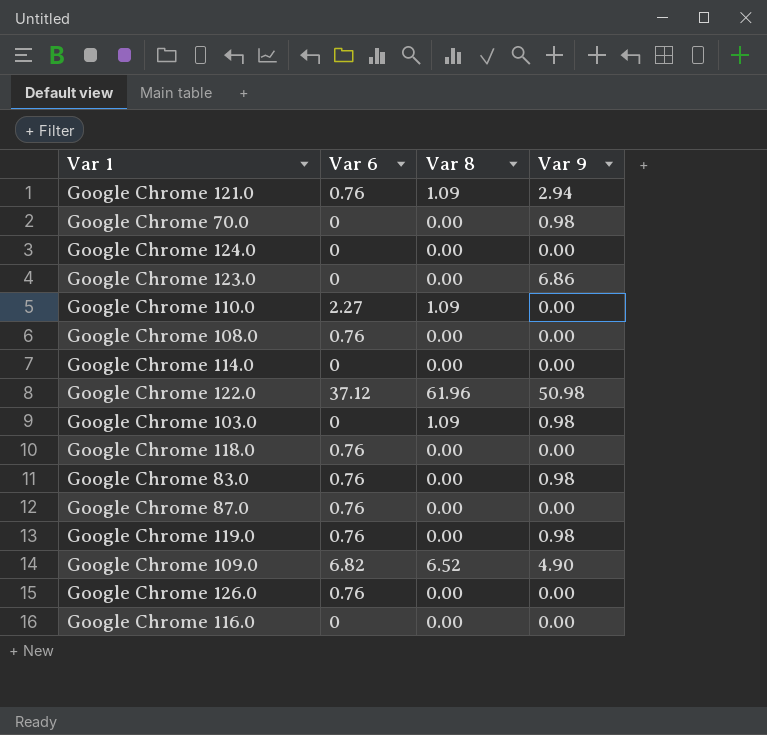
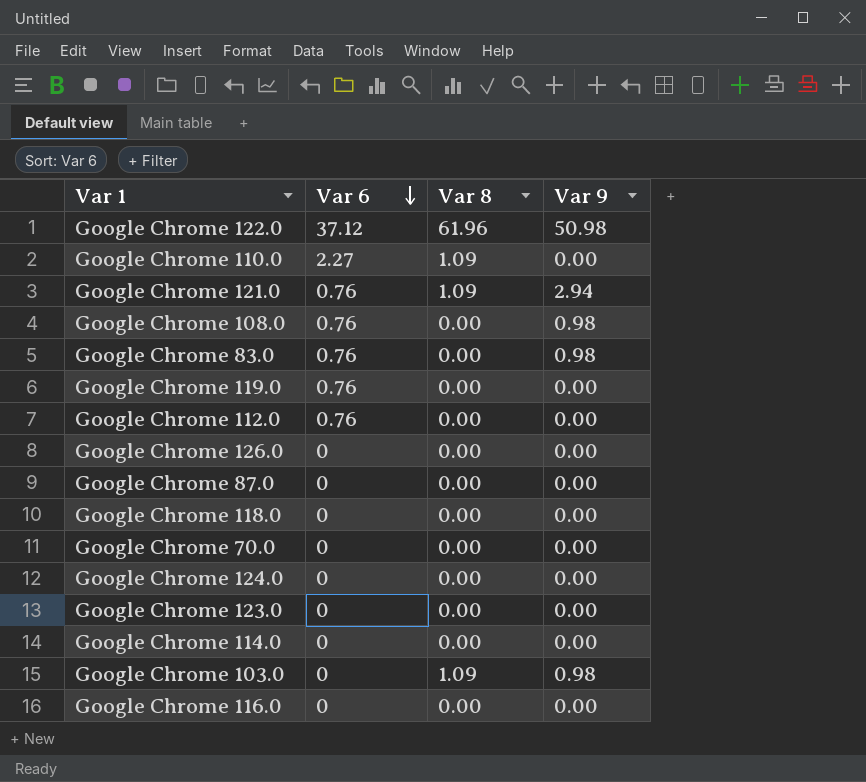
row order: none -> Var 6 descending
row Google Chrome 109.0: 6.82 | 6.52 | 4.90 -> none
Google Chrome 108.0 | Var 9: 0.00 -> 0.98
Google Chrome 119.0 | Var 9: 0.98 -> 0.00
row Google Chrome 112.0: none -> 0.76 | 0.00 | 0.00
Google Chrome 126.0 | Var 6: 0.76 -> 0
Google Chrome 87.0 | Var 6: 0.76 -> 0
Google Chrome 118.0 | Var 6: 0.76 -> 0
Google Chrome 70.0 | Var 9: 0.98 -> 0.00
Google Chrome 123.0 | Var 9: 6.86 -> 0.00

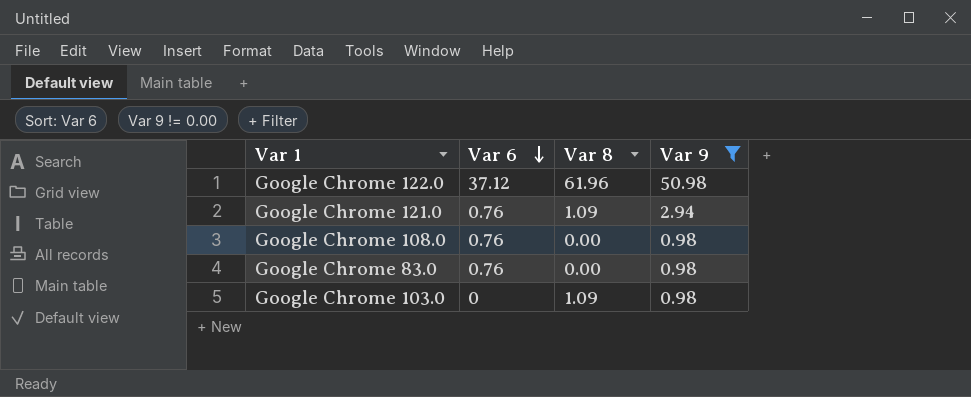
filter: none -> Var 9 != 0.00

